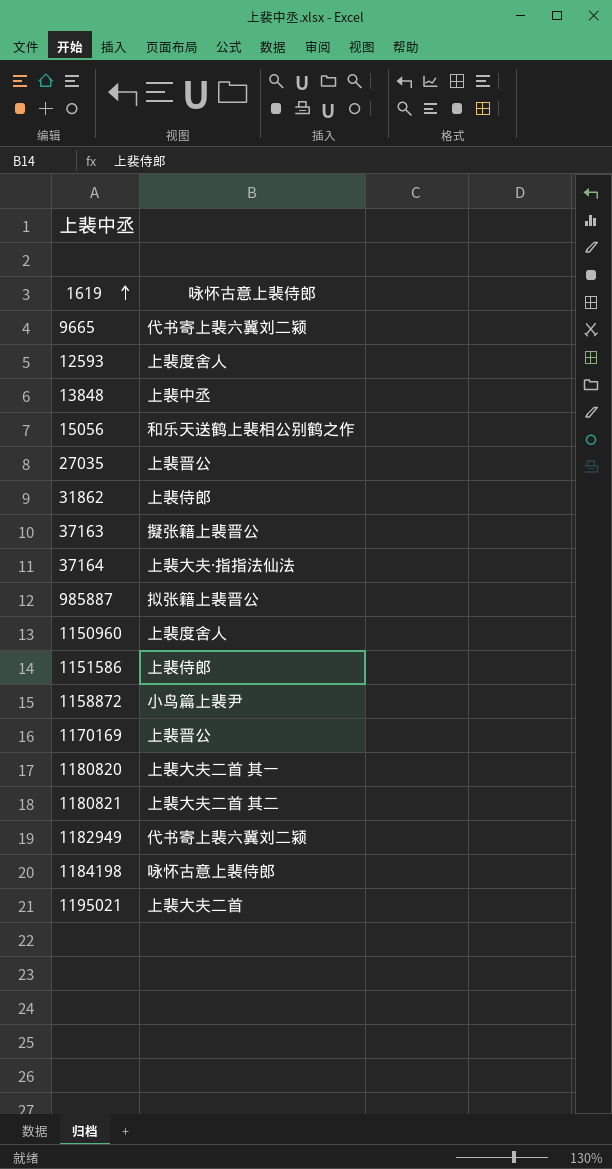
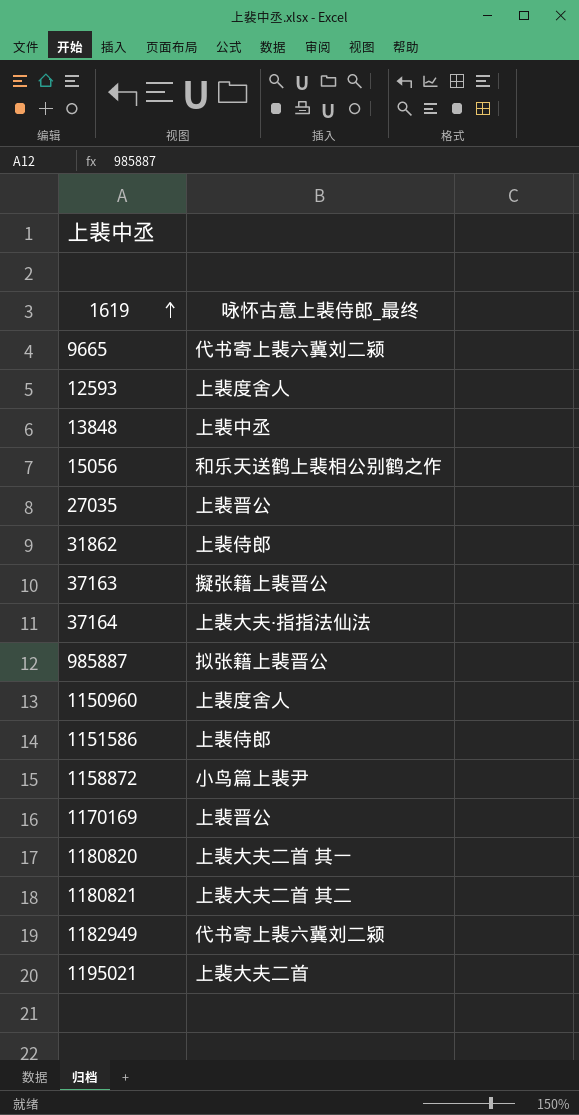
column name: 咏怀古意上裴侍郎 -> 咏怀古意上裴侍郎_最终
row 1184198: 咏怀古意上裴侍郎 -> none

